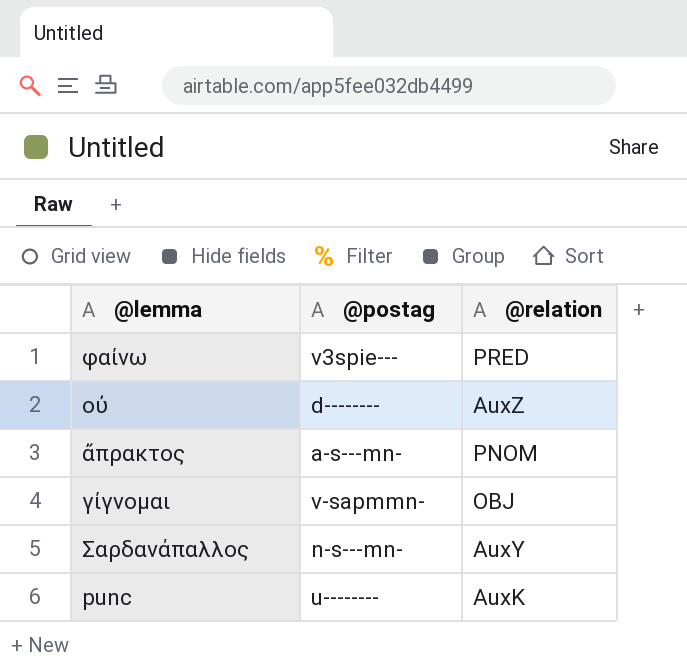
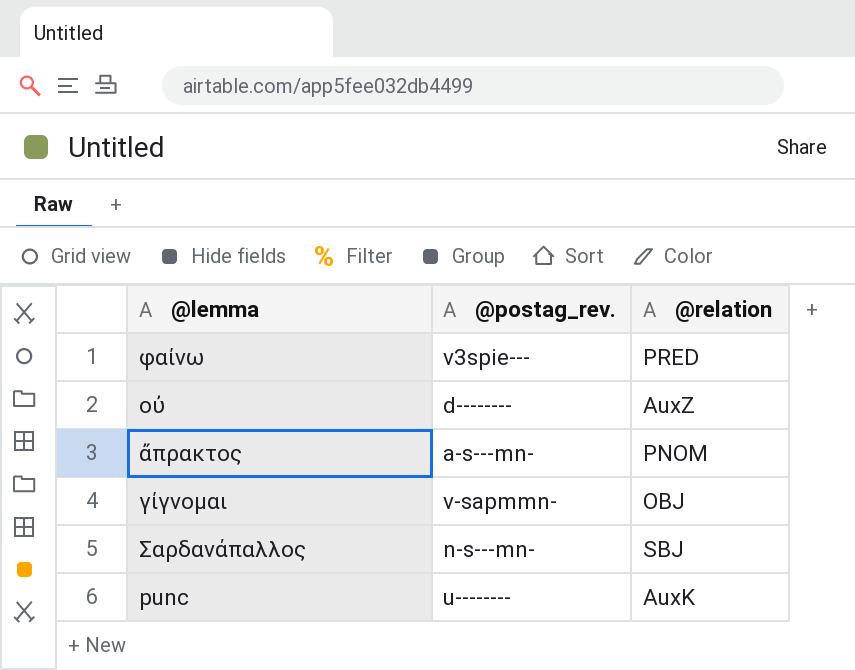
column name: @postag -> @postag_rev.
Σαρδανάπαλλος | @relation: AuxY -> SBJ

